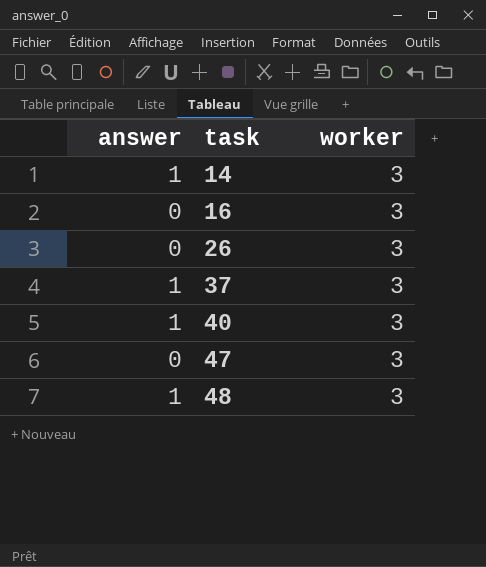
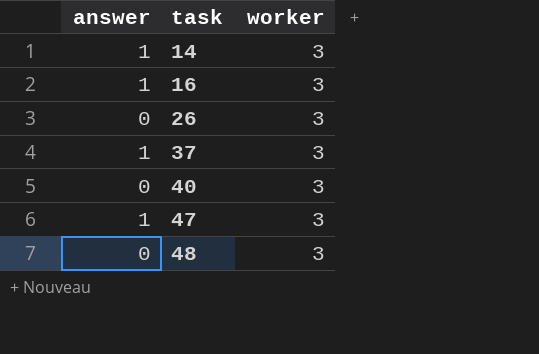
16 | answer: 0 -> 1
40 | answer: 1 -> 0
47 | answer: 0 -> 1
48 | answer: 1 -> 0

